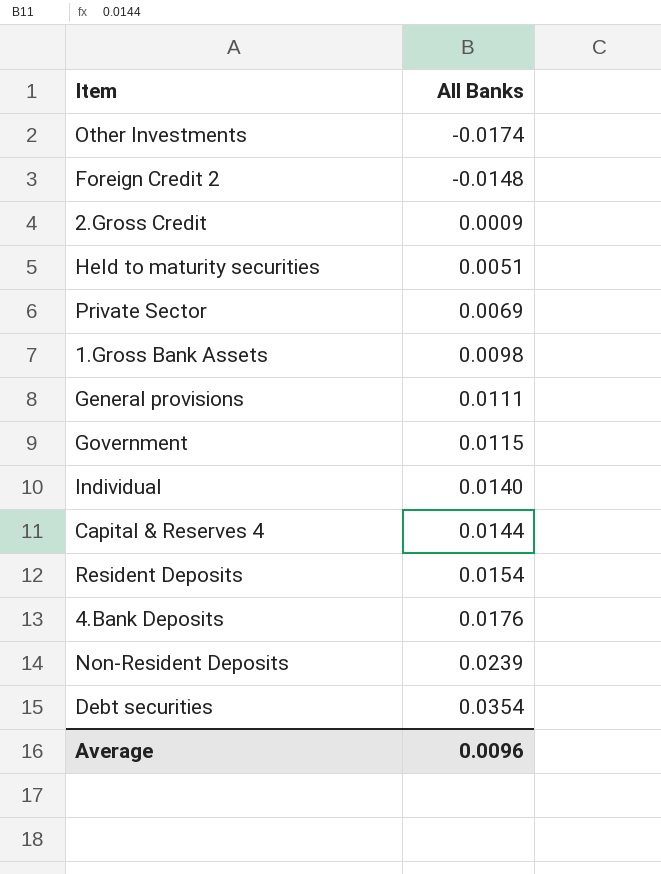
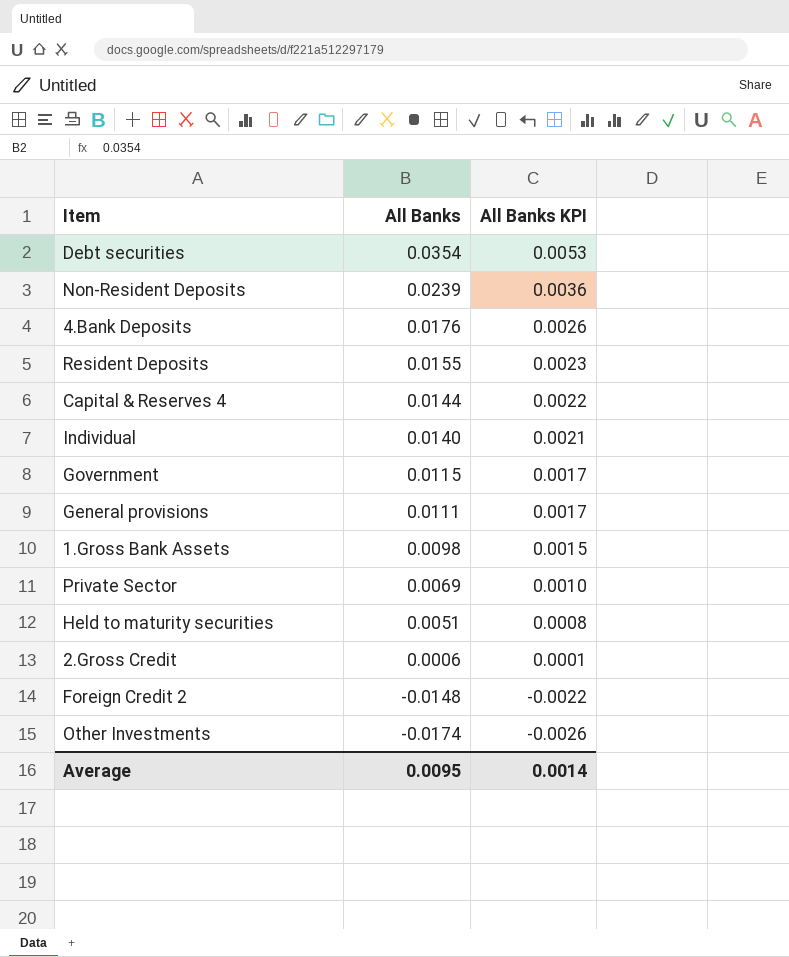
row order: All Banks ascending -> All Banks descending
column All Banks KPI | formula: none -> [All Banks] * 0.15
Resident Deposits | All Banks: 0.0154 -> 0.0155
2.Gross Credit | All Banks: 0.0009 -> 0.0006
Average | All Banks: 0.0096 -> 0.0095

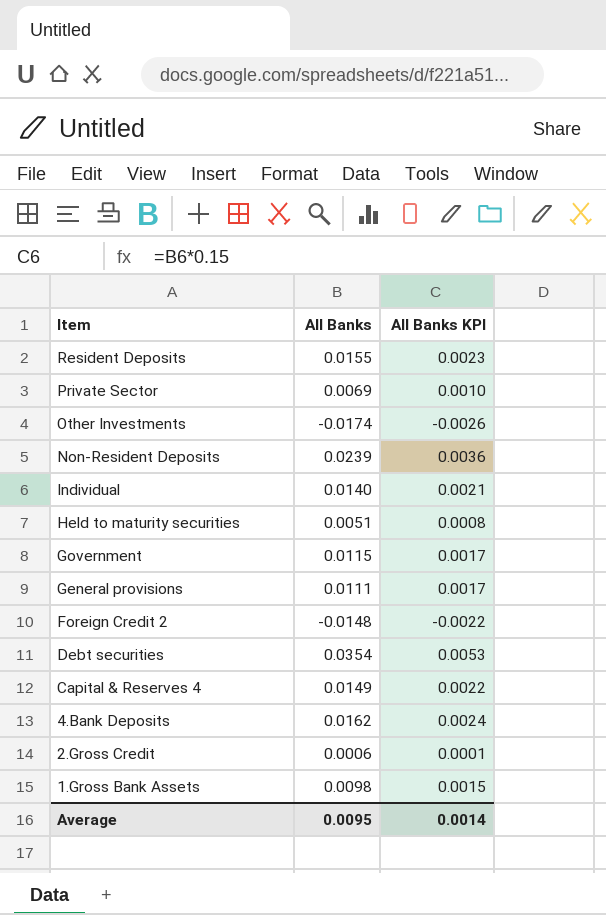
row order: All Banks descending -> Item descending
Capital & Reserves 4 | All Banks: 0.0144 -> 0.0149
4.Bank Deposits | All Banks: 0.0176 -> 0.0162
4.Bank Deposits | All Banks KPI: 0.0026 -> 0.0024

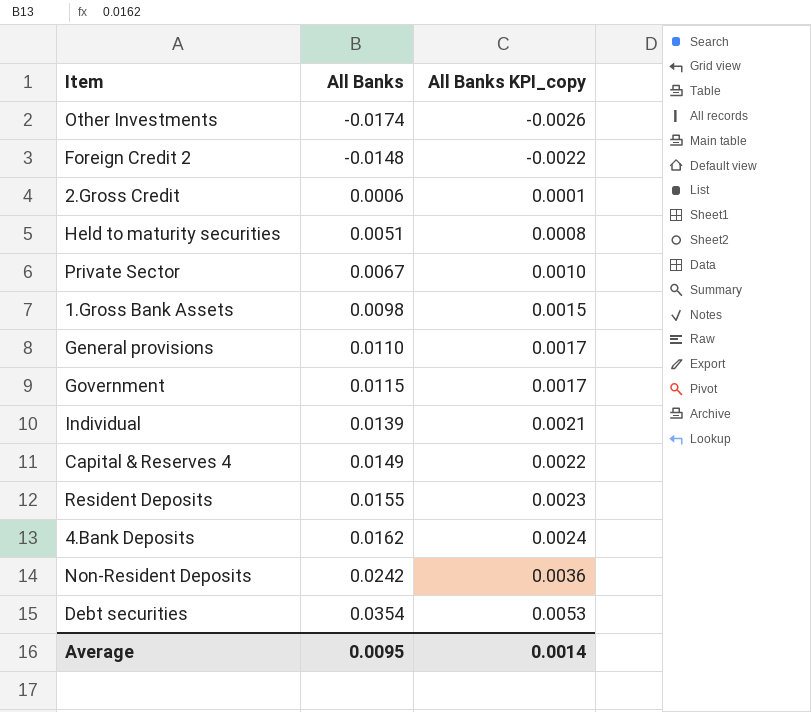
row order: Item descending -> All Banks ascending
column name: All Banks KPI -> All Banks KPI_copy
Private Sector | All Banks: 0.0069 -> 0.0067
General provisions | All Banks: 0.0111 -> 0.0110
Individual | All Banks: 0.0140 -> 0.0139
Non-Resident Deposits | All Banks: 0.0239 -> 0.0242

